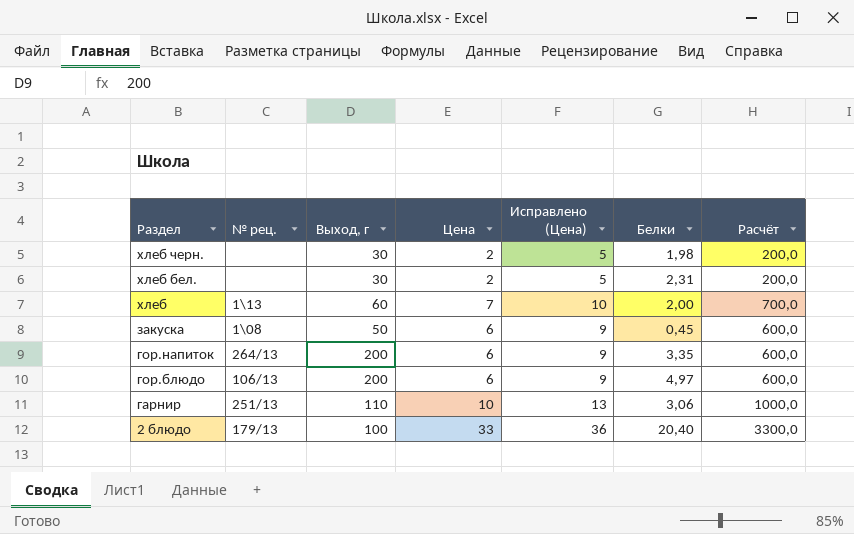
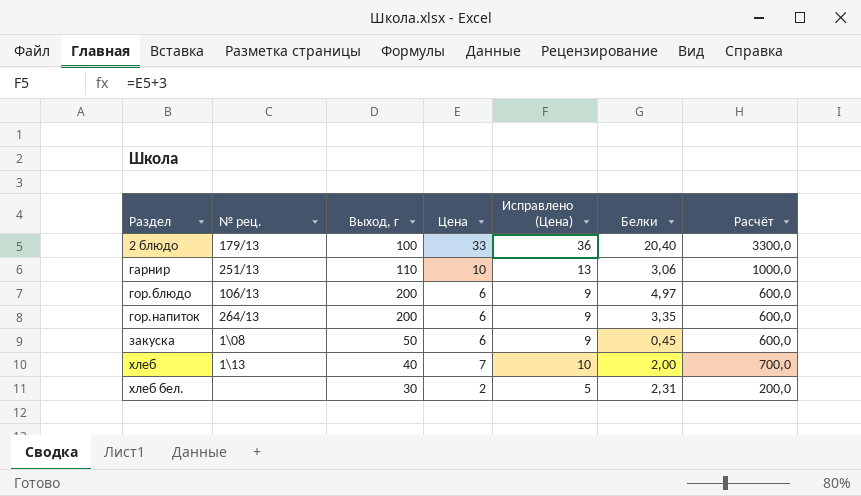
row order: Раздел descending -> Раздел ascending
row хлеб черн.: none | 30 | 2 | 5 | 1,98 | 200,0 -> none
хлеб | Выход, г: 60 -> 40

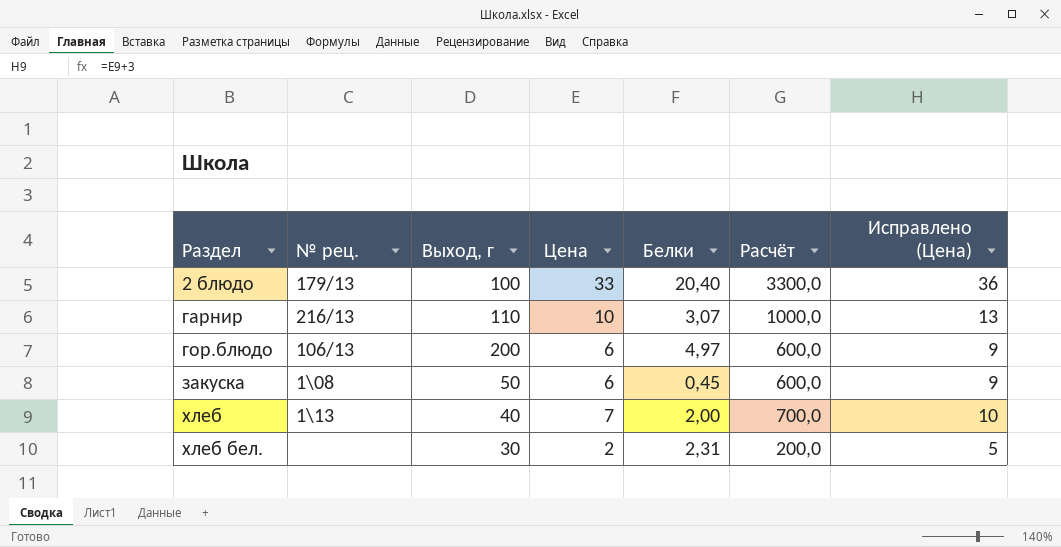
column Исправлено (Цена) | position: 5 -> 7
row гор.напиток: 264/13 | 200 | 6 | 9 | 3,35 | 600,0 -> none
гарнир | № рец.: 251/13 -> 216/13
гарнир | Белки: 3,06 -> 3,07

